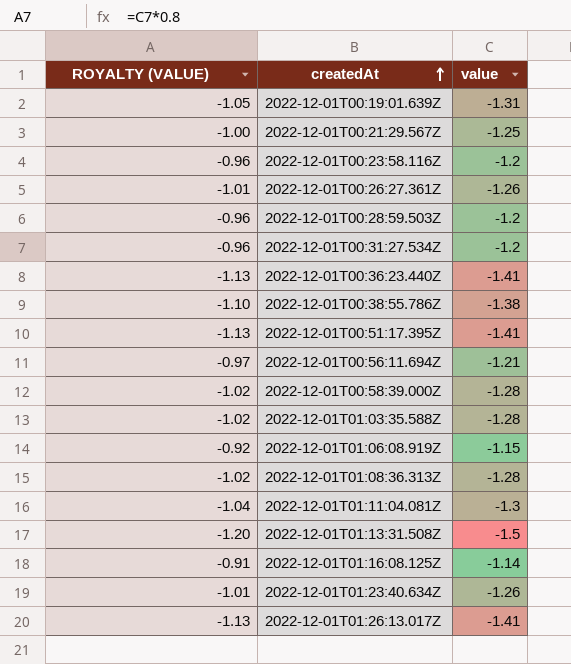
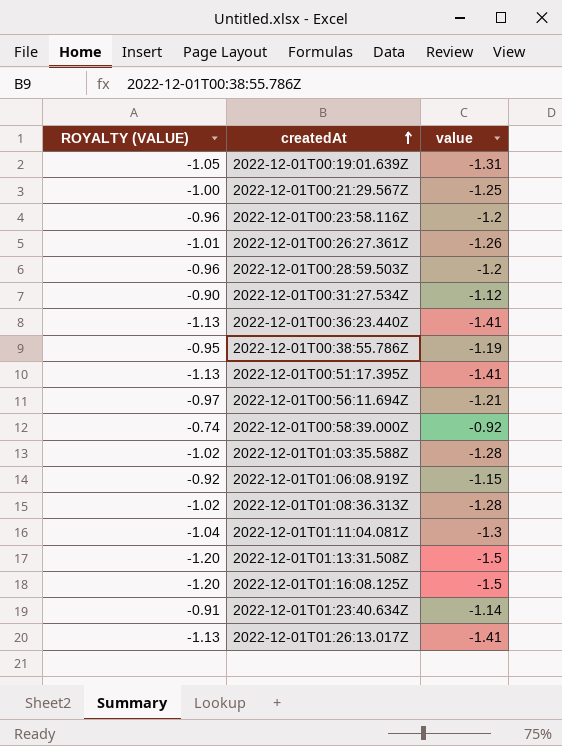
2022-12-01T00:31:27.534Z | ROYALTY (VALUE): -0.96 -> -0.90
2022-12-01T00:31:27.534Z | value: -1.2 -> -1.12
2022-12-01T00:38:55.786Z | ROYALTY (VALUE): -1.10 -> -0.95
2022-12-01T00:38:55.786Z | value: -1.38 -> -1.19
2022-12-01T00:58:39.000Z | ROYALTY (VALUE): -1.02 -> -0.74
2022-12-01T00:58:39.000Z | value: -1.28 -> -0.92
2022-12-01T01:16:08.125Z | ROYALTY (VALUE): -0.91 -> -1.20
2022-12-01T01:16:08.125Z | value: -1.14 -> -1.5
2022-12-01T01:23:40.634Z | ROYALTY (VALUE): -1.01 -> -0.91
2022-12-01T01:23:40.634Z | value: -1.26 -> -1.14

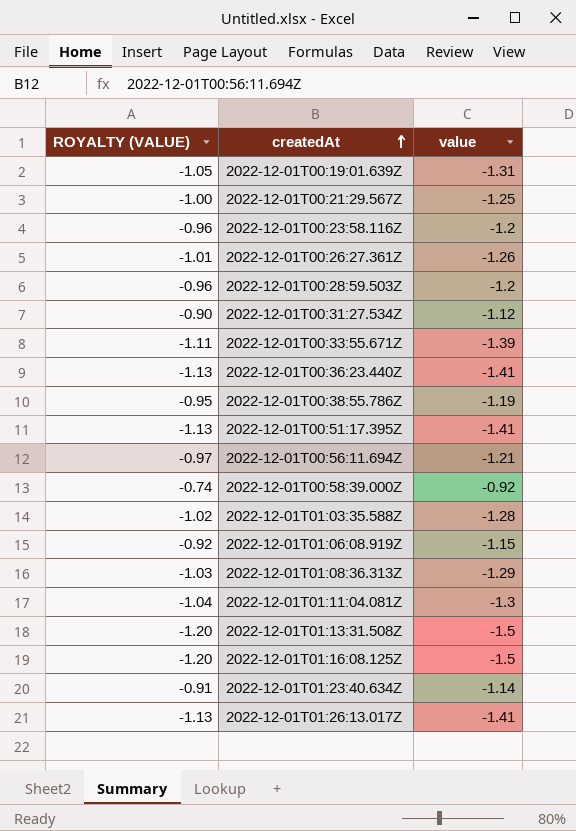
row 2022-12-01T00:33:55.671Z: none -> -1.11 | -1.39
2022-12-01T01:08:36.313Z | ROYALTY (VALUE): -1.02 -> -1.03
2022-12-01T01:08:36.313Z | value: -1.28 -> -1.29

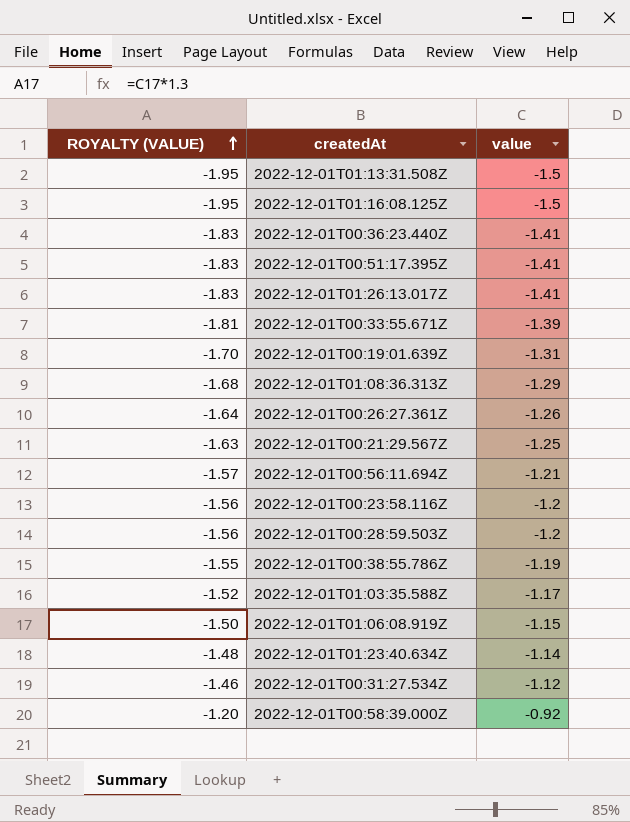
row order: createdAt ascending -> ROYALTY (VALUE) ascending
column ROYALTY (VALUE) | formula: [value] * 0.8 -> [value] * 1.3
row 2022-12-01T01:11:04.081Z: -1.04 | -1.3 -> none
2022-12-01T01:03:35.588Z | value: -1.28 -> -1.17

